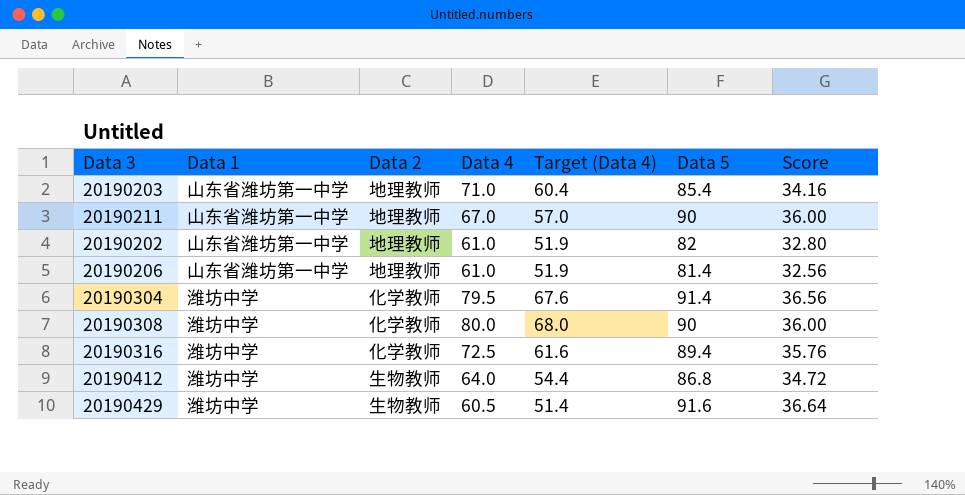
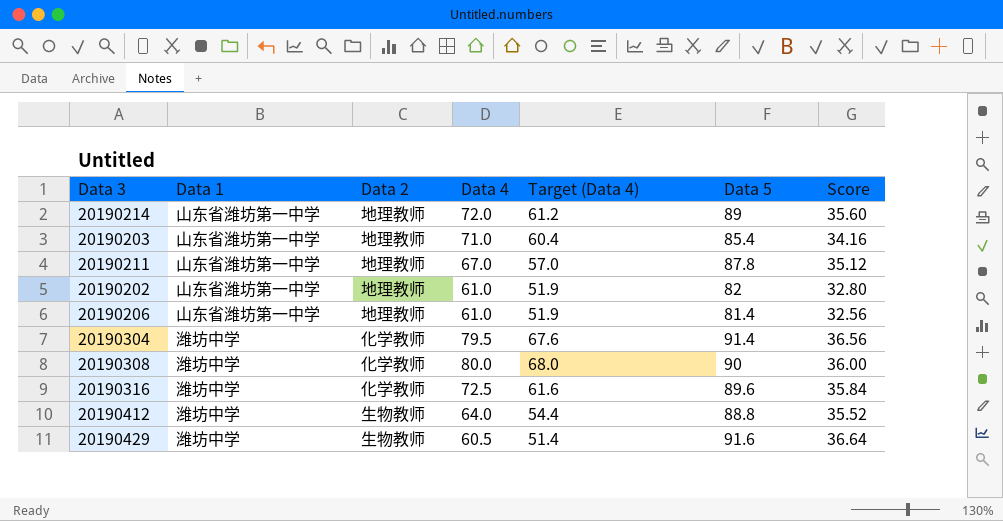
row 20190214: none -> 山东省潍坊第一中学 | 地理教师 | 72.0 | 61.2 | 89 | 35.60
20190211 | Data 5: 90 -> 87.8
20190211 | Score: 36.00 -> 35.12
20190316 | Data 5: 89.4 -> 89.6
20190316 | Score: 35.76 -> 35.84
20190412 | Data 5: 86.8 -> 88.8
20190412 | Score: 34.72 -> 35.52

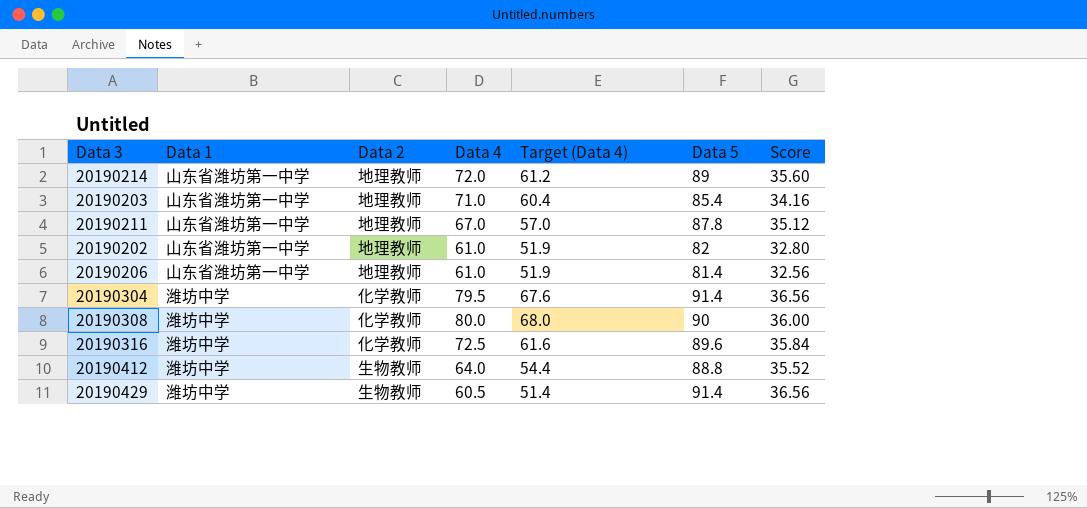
20190429 | Data 5: 91.6 -> 91.4
20190429 | Score: 36.64 -> 36.56

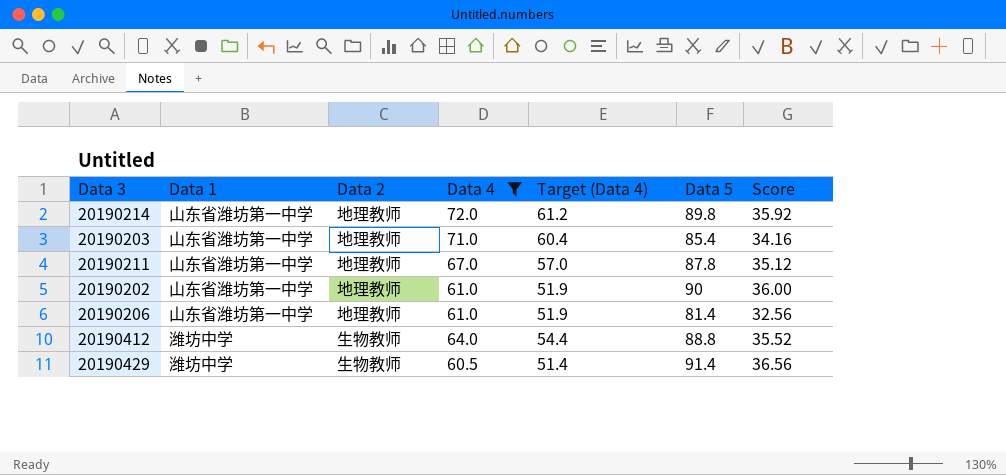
filter: none -> Data 4 <= 72.0
20190214 | Data 5: 89 -> 89.8
20190214 | Score: 35.60 -> 35.92
20190202 | Data 5: 82 -> 90
20190202 | Score: 32.80 -> 36.00

